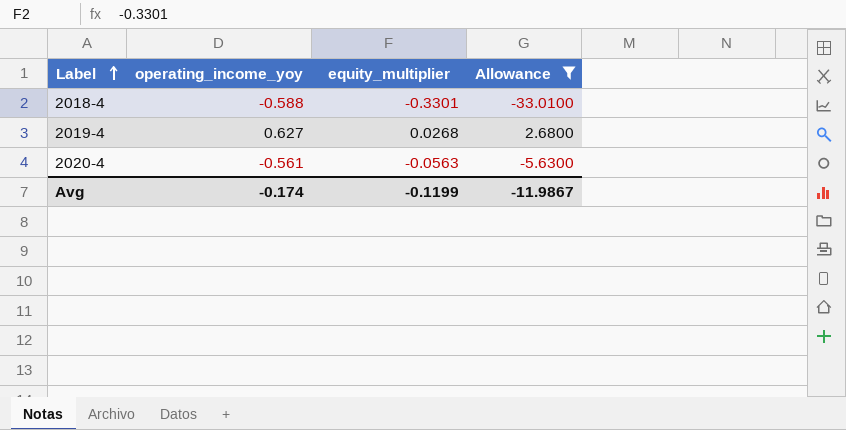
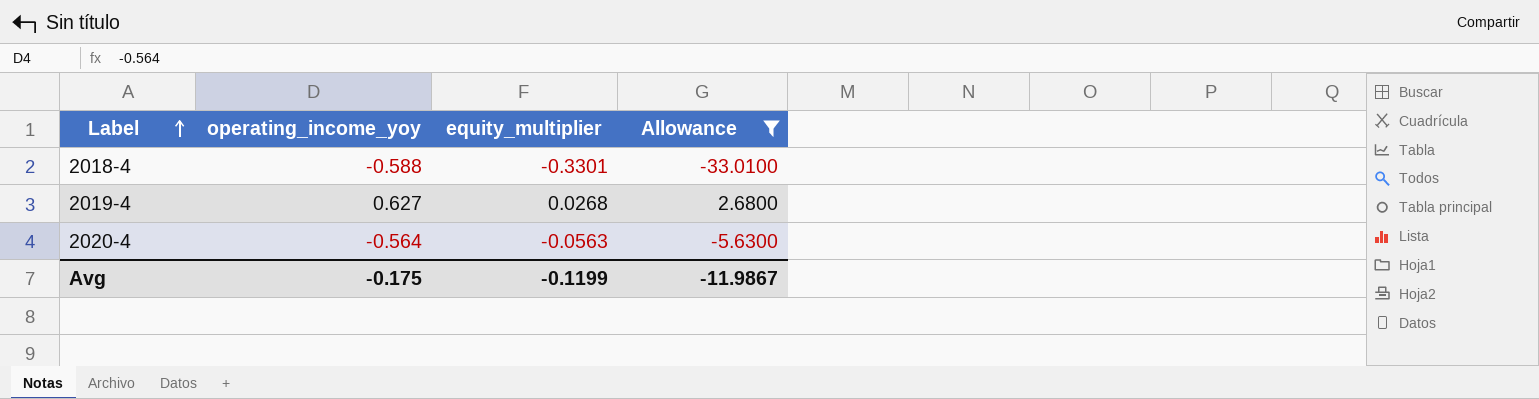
2020-4 | operating_income_yoy: -0.561 -> -0.564
Avg | operating_income_yoy: -0.174 -> -0.175

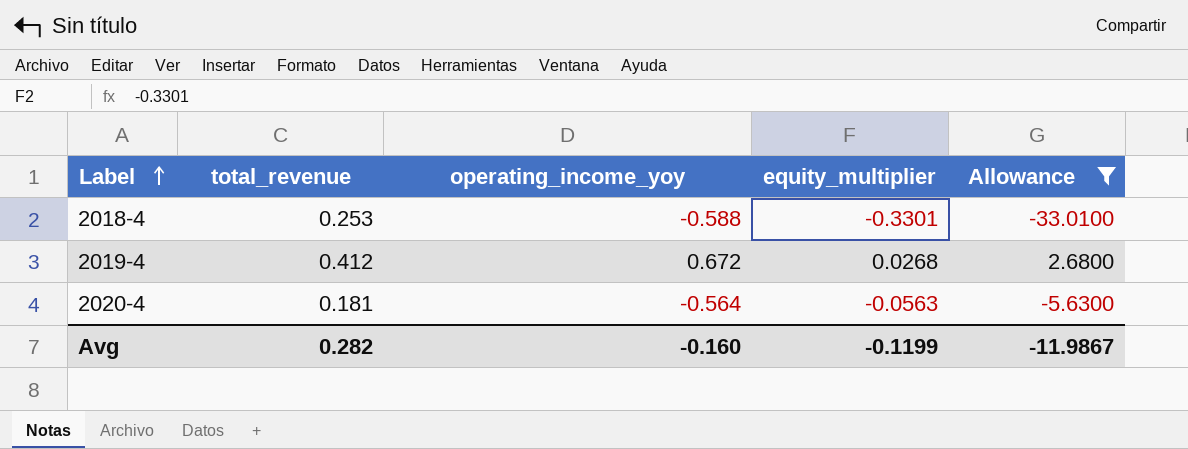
column total_revenue | position: none -> 2
2019-4 | operating_income_yoy: 0.627 -> 0.672
Avg | operating_income_yoy: -0.175 -> -0.160

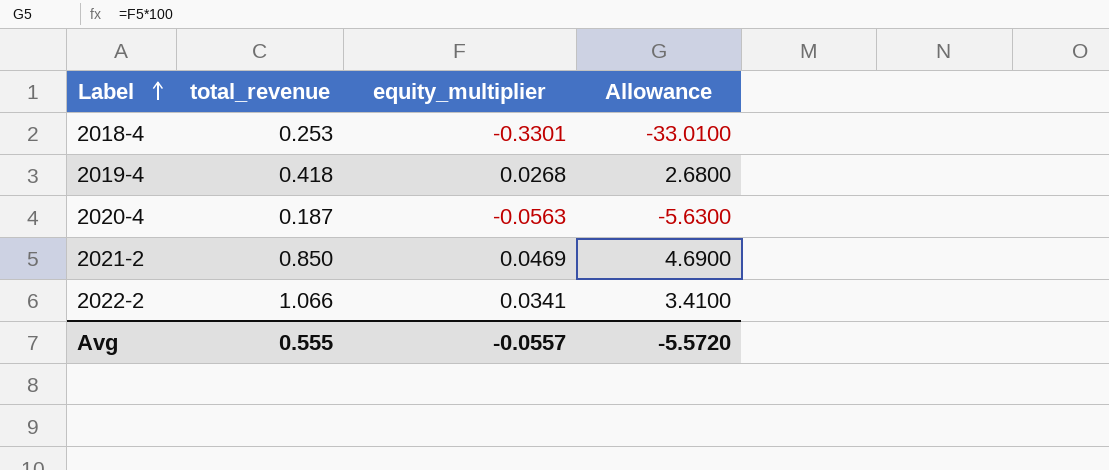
filter: Allowance <= 2.6800 -> none
column operating_income_yoy | position: 3 -> none
2019-4 | total_revenue: 0.412 -> 0.418
2020-4 | total_revenue: 0.181 -> 0.187
Avg | total_revenue: 0.282 -> 0.555
Avg | equity_multiplier: -0.1199 -> -0.0557
Avg | Allowance: -11.9867 -> -5.5720

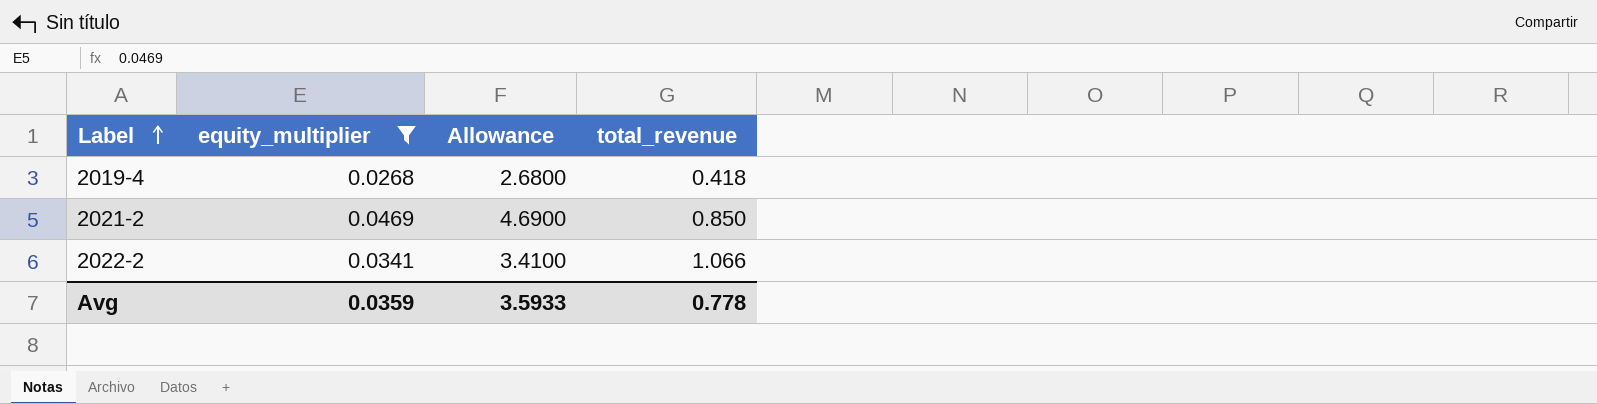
filter: none -> equity_multiplier >= 0.0268
column total_revenue | position: 2 -> 4
Avg | equity_multiplier: -0.0557 -> 0.0359
Avg | Allowance: -5.5720 -> 3.5933
Avg | total_revenue: 0.555 -> 0.778

